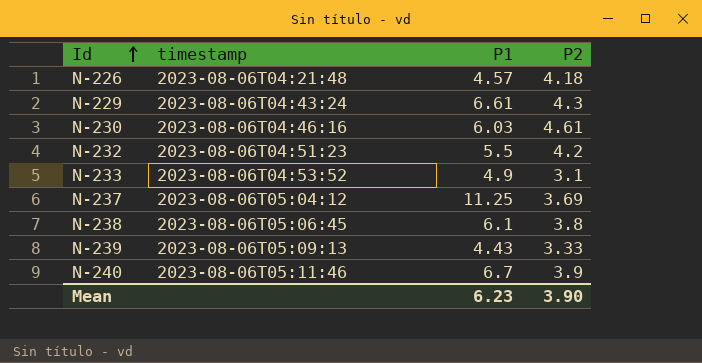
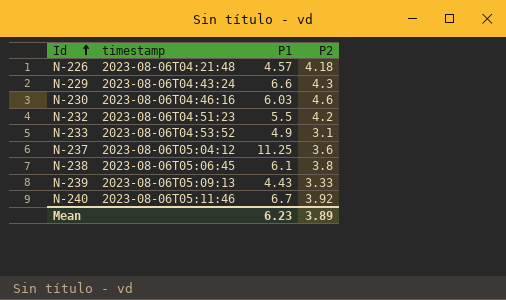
N-229 | P1: 6.61 -> 6.6
N-230 | P2: 4.61 -> 4.6
N-237 | P2: 3.69 -> 3.6
N-240 | P2: 3.9 -> 3.92
Mean | P2: 3.90 -> 3.89

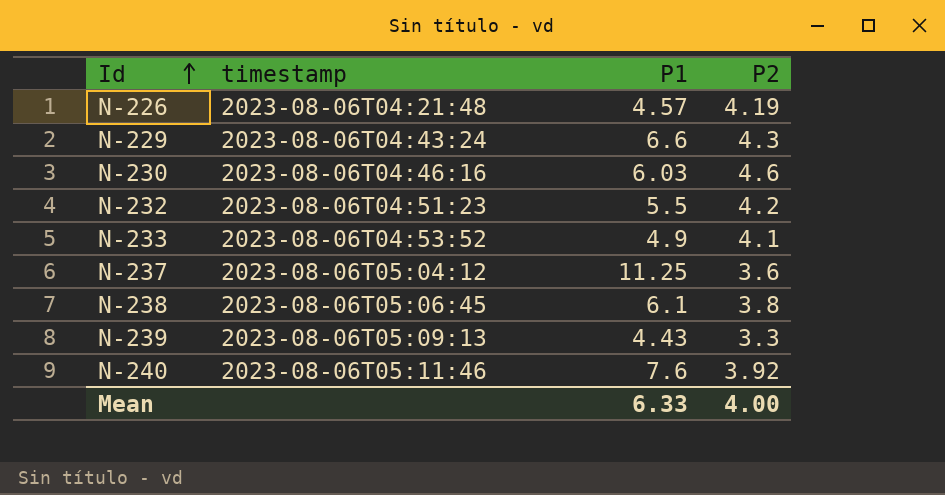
N-226 | P2: 4.18 -> 4.19
N-233 | P2: 3.1 -> 4.1
N-239 | P2: 3.33 -> 3.3
N-240 | P1: 6.7 -> 7.6
Mean | P1: 6.23 -> 6.33
Mean | P2: 3.89 -> 4.00

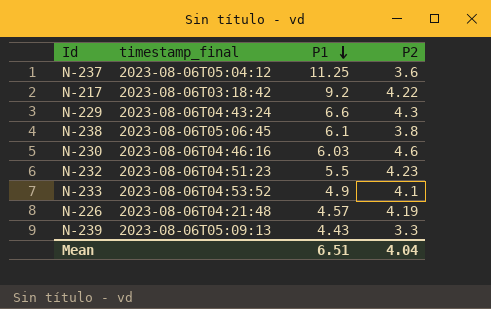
row order: Id ascending -> P1 descending
column name: timestamp -> timestamp_final
row N-240: 2023-08-06T05:11:46 | 7.6 | 3.92 -> none
row N-217: none -> 2023-08-06T03:18:42 | 9.2 | 4.22
N-232 | P2: 4.2 -> 4.23
Mean | P1: 6.33 -> 6.51
Mean | P2: 4.00 -> 4.04

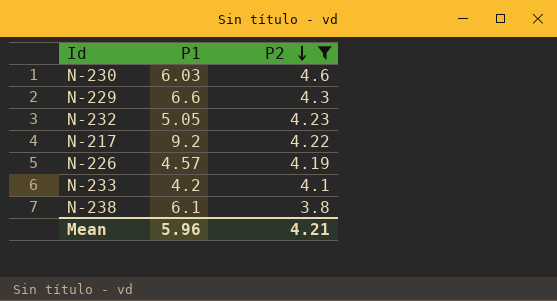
filter: none -> P2 >= 3.8
row order: P1 descending -> P2 descending
column timestamp_final | position: 2 -> none
N-232 | P1: 5.5 -> 5.05
N-233 | P1: 4.9 -> 4.2
Mean | P1: 6.51 -> 5.96
Mean | P2: 4.04 -> 4.21

